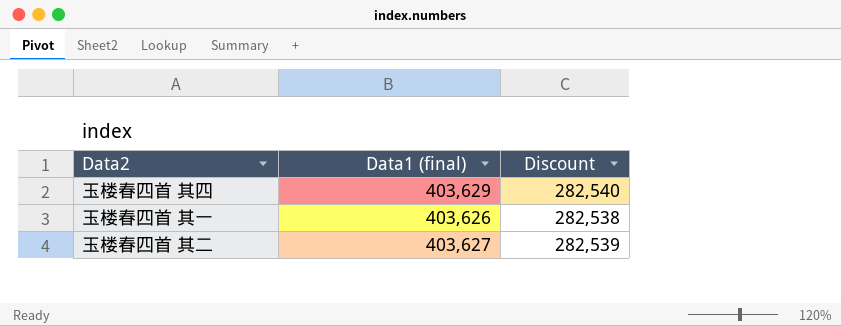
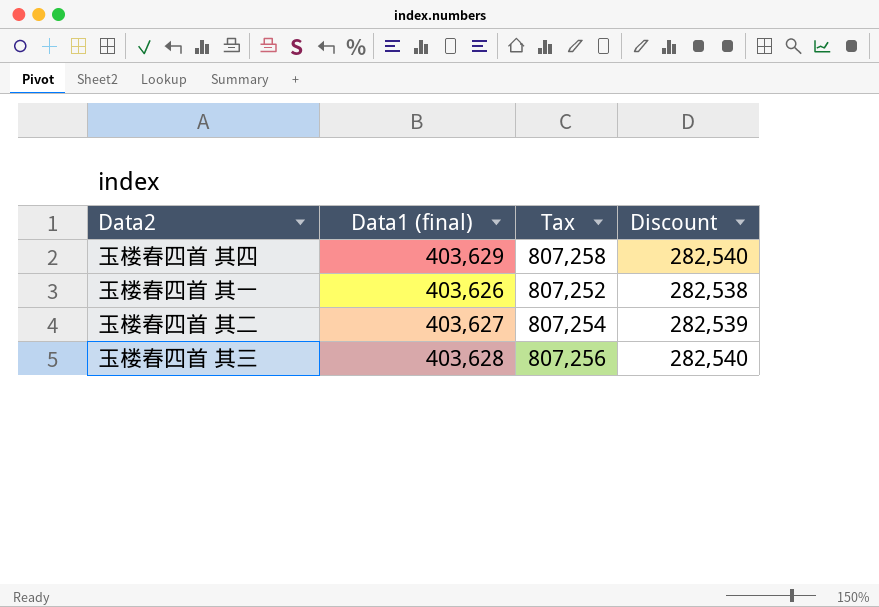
column Tax | formula: none -> [Data1 (final)] * 2
row 玉楼春四首 其三: none -> 403,628 | 807,256 | 282,540

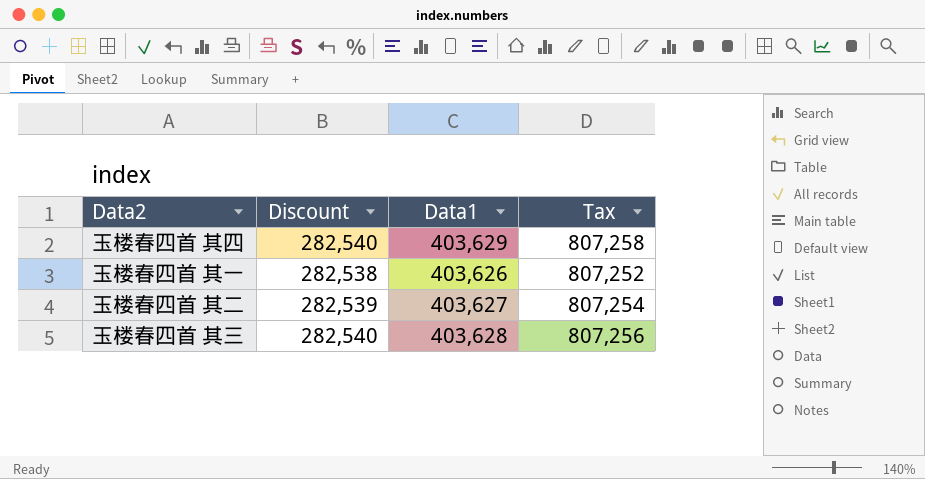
column Discount | position: 4 -> 2
column name: Data1 (final) -> Data1

